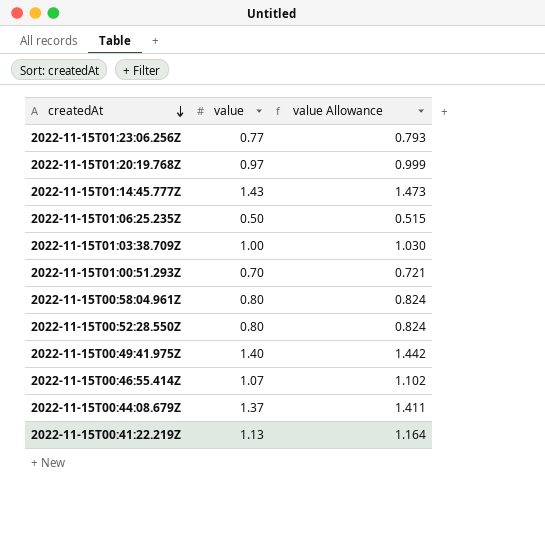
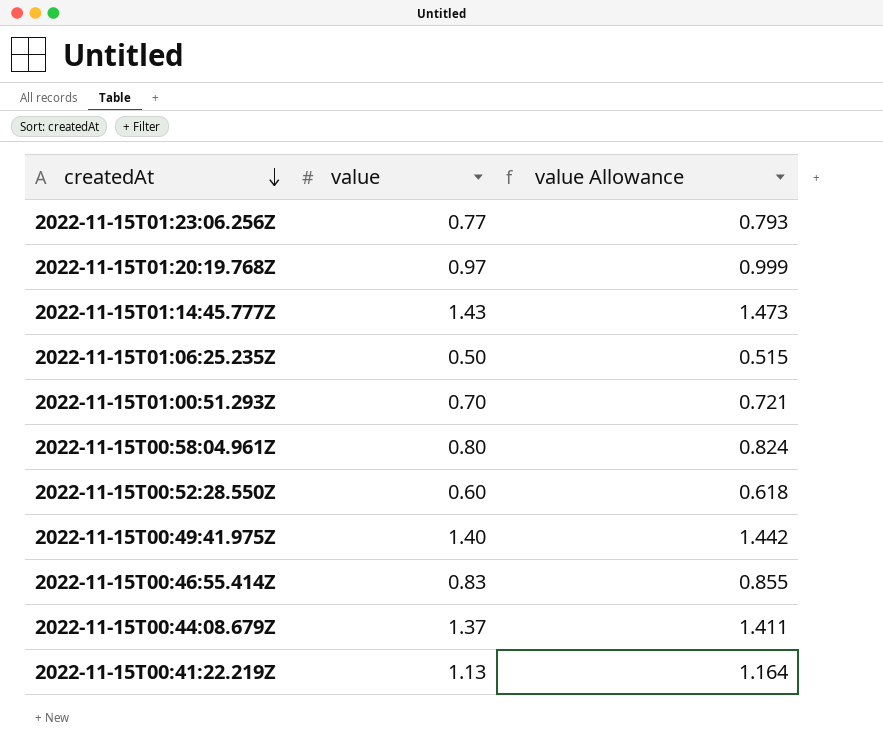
row 2022-11-15T01:03:38.709Z: 1.00 | 1.030 -> none
2022-11-15T00:52:28.550Z | value: 0.80 -> 0.60
2022-11-15T00:52:28.550Z | value Allowance: 0.824 -> 0.618
2022-11-15T00:46:55.414Z | value: 1.07 -> 0.83
2022-11-15T00:46:55.414Z | value Allowance: 1.102 -> 0.855

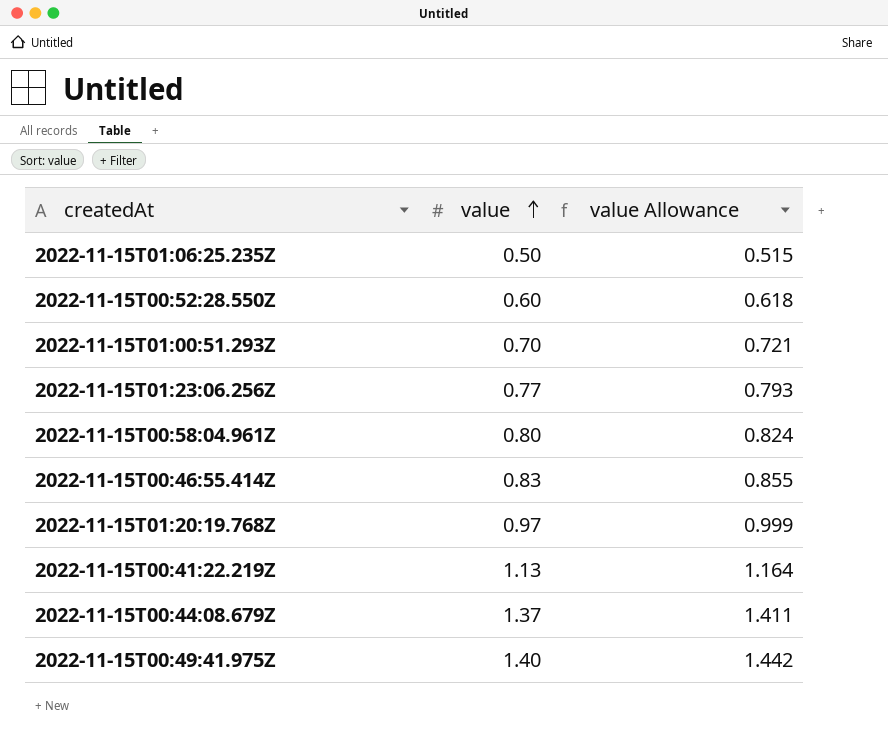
row order: createdAt descending -> value ascending
row 2022-11-15T01:14:45.777Z: 1.43 | 1.473 -> none

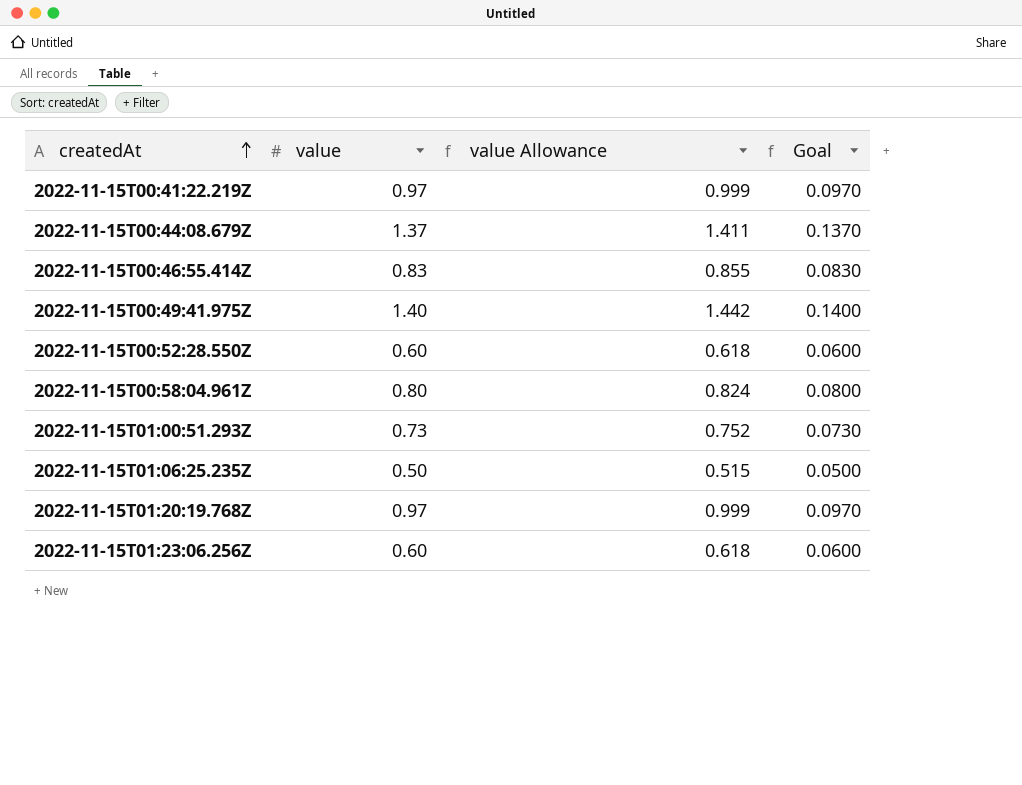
row order: value ascending -> createdAt ascending
column Goal | formula: none -> [value] * 0.1
2022-11-15T00:41:22.219Z | value: 1.13 -> 0.97
2022-11-15T00:41:22.219Z | value Allowance: 1.164 -> 0.999
2022-11-15T01:00:51.293Z | value: 0.70 -> 0.73
2022-11-15T01:00:51.293Z | value Allowance: 0.721 -> 0.752
2022-11-15T01:23:06.256Z | value: 0.77 -> 0.60
2022-11-15T01:23:06.256Z | value Allowance: 0.793 -> 0.618

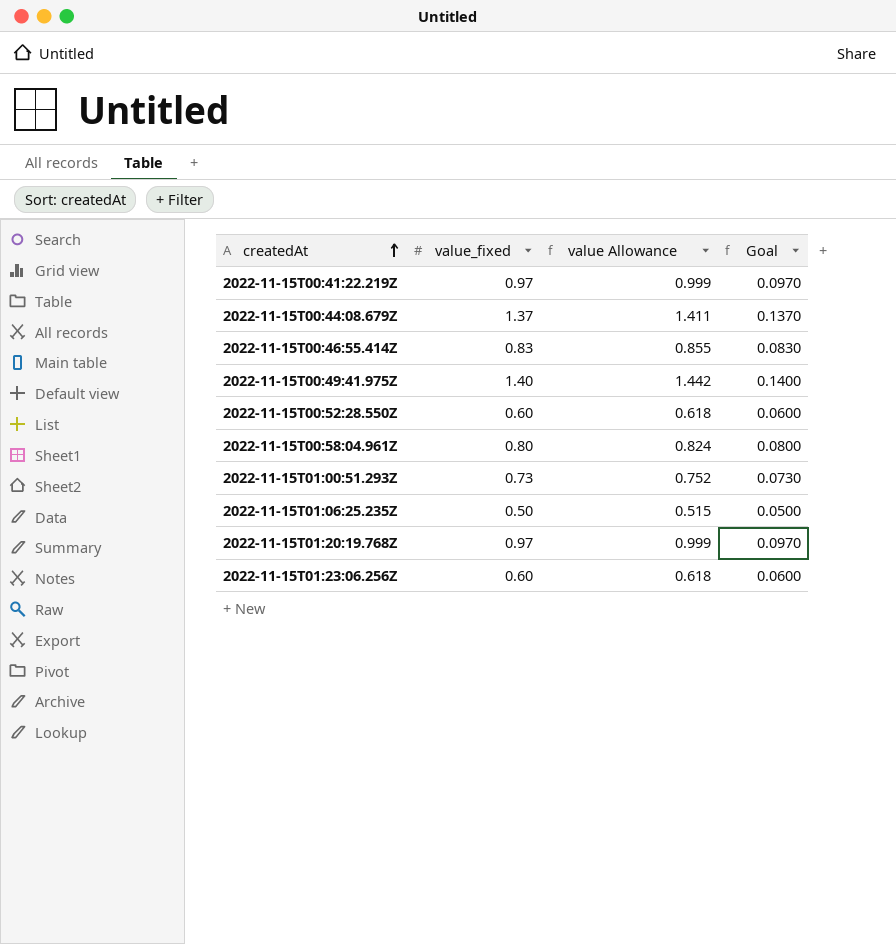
column name: value -> value_fixed

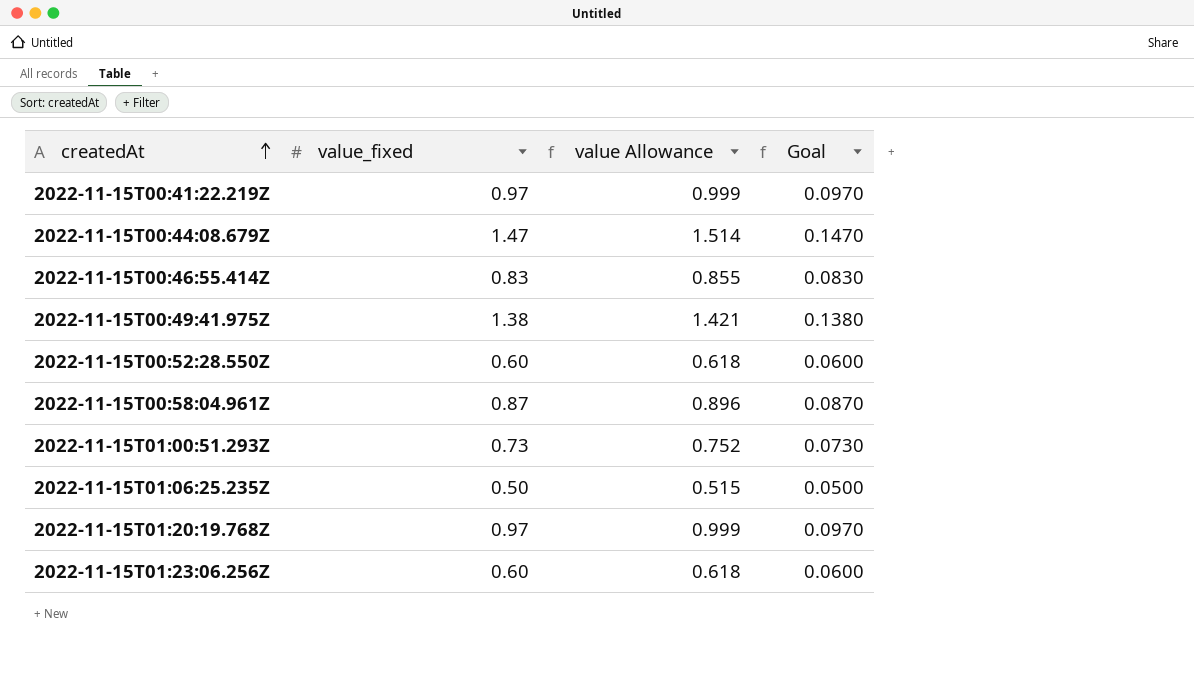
2022-11-15T00:44:08.679Z | value_fixed: 1.37 -> 1.47
2022-11-15T00:44:08.679Z | value Allowance: 1.411 -> 1.514
2022-11-15T00:44:08.679Z | Goal: 0.1370 -> 0.1470
2022-11-15T00:49:41.975Z | value_fixed: 1.40 -> 1.38
2022-11-15T00:49:41.975Z | value Allowance: 1.442 -> 1.421
2022-11-15T00:49:41.975Z | Goal: 0.1400 -> 0.1380
2022-11-15T00:58:04.961Z | value_fixed: 0.80 -> 0.87
2022-11-15T00:58:04.961Z | value Allowance: 0.824 -> 0.896
2022-11-15T00:58:04.961Z | Goal: 0.0800 -> 0.0870

